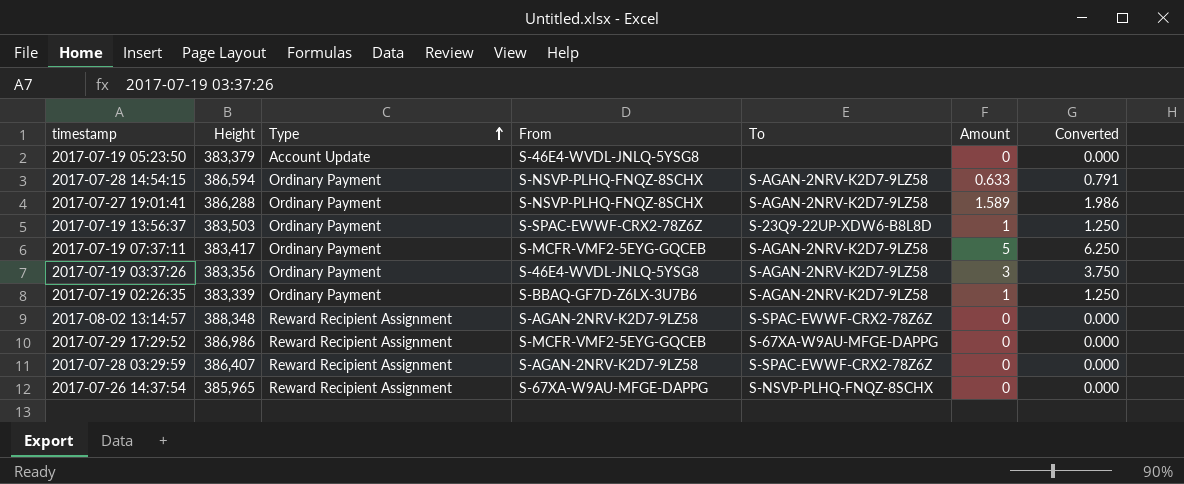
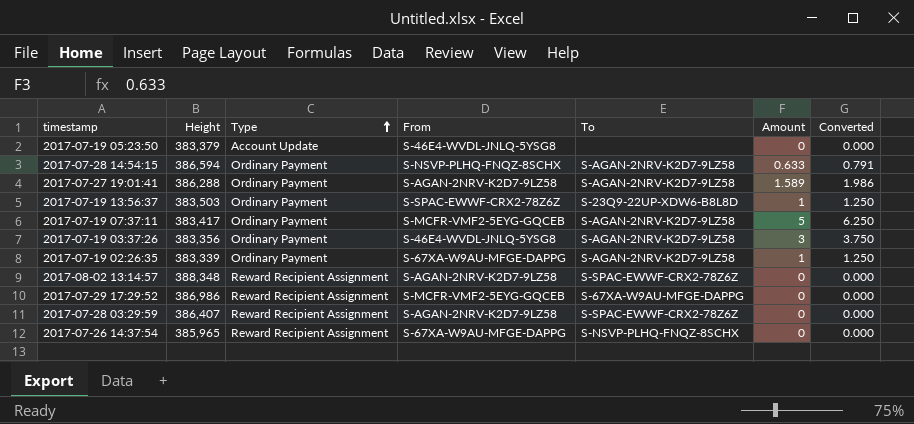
2017-07-27 19:01:41 | From: S-NSVP-PLHQ-FNQZ-8SCHX -> S-AGAN-2NRV-K2D7-9LZ58
2017-07-19 02:26:35 | From: S-BBAQ-GF7D-Z6LX-3U7B6 -> S-67XA-W9AU-MFGE-DAPPG

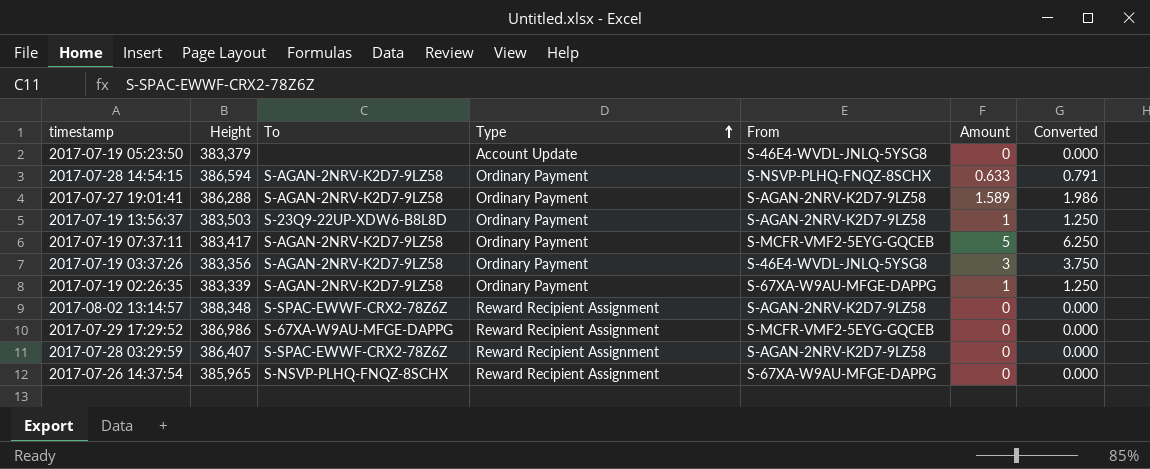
column To | position: 5 -> 3
2017-07-19 13:56:37 | From: S-SPAC-EWWF-CRX2-78Z6Z -> S-AGAN-2NRV-K2D7-9LZ58

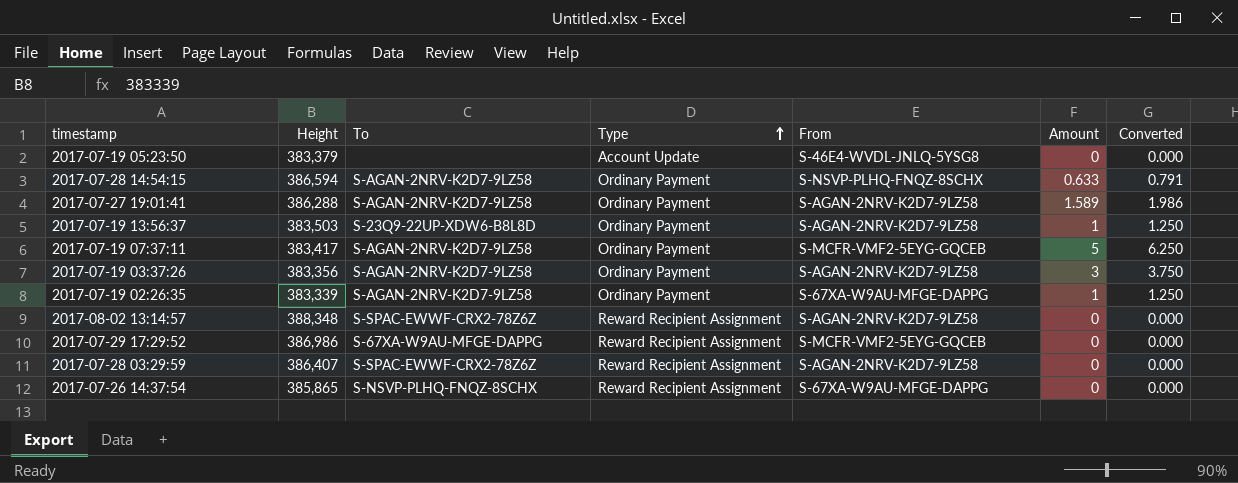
2017-07-19 03:37:26 | From: S-46E4-WVDL-JNLQ-5YSG8 -> S-AGAN-2NRV-K2D7-9LZ58
2017-07-26 14:37:54 | Height: 385,965 -> 385,865

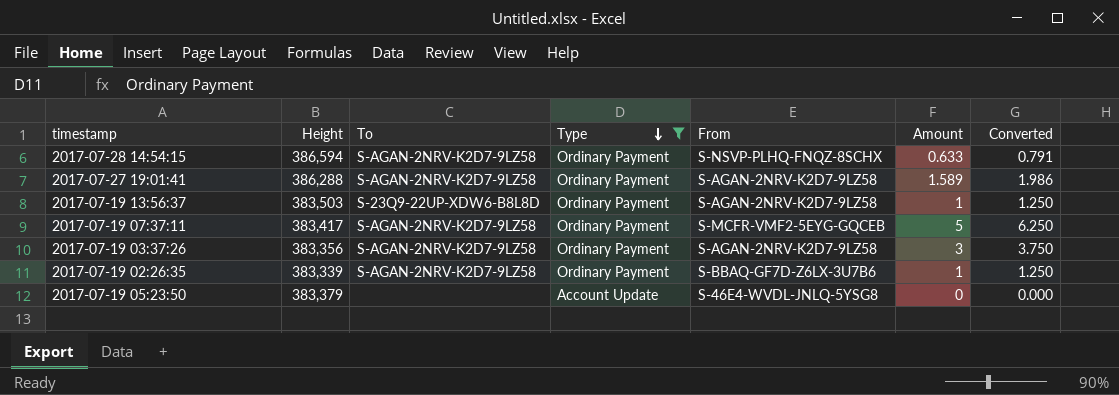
filter: none -> Type != Reward Recipient Assignment
row order: Type ascending -> Type descending
2017-07-19 02:26:35 | From: S-67XA-W9AU-MFGE-DAPPG -> S-BBAQ-GF7D-Z6LX-3U7B6

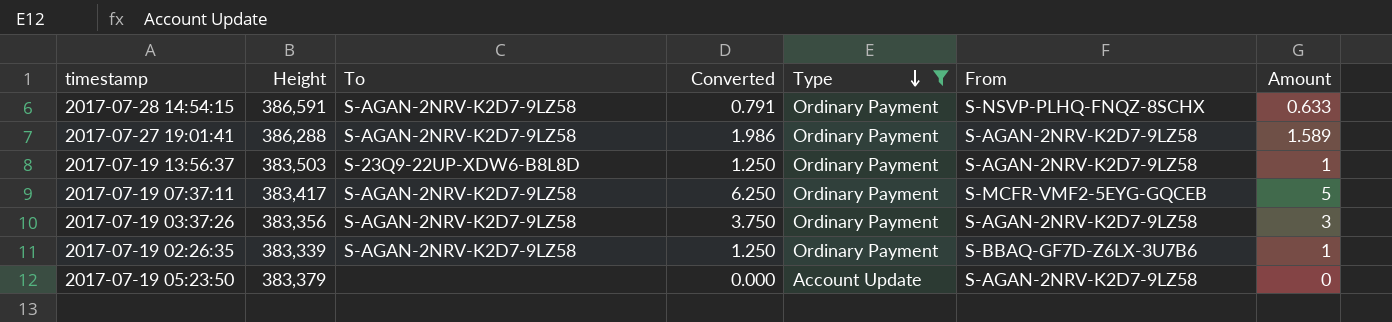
column Converted | position: 7 -> 4
2017-07-28 14:54:15 | Height: 386,594 -> 386,591
2017-07-19 05:23:50 | From: S-46E4-WVDL-JNLQ-5YSG8 -> S-AGAN-2NRV-K2D7-9LZ58

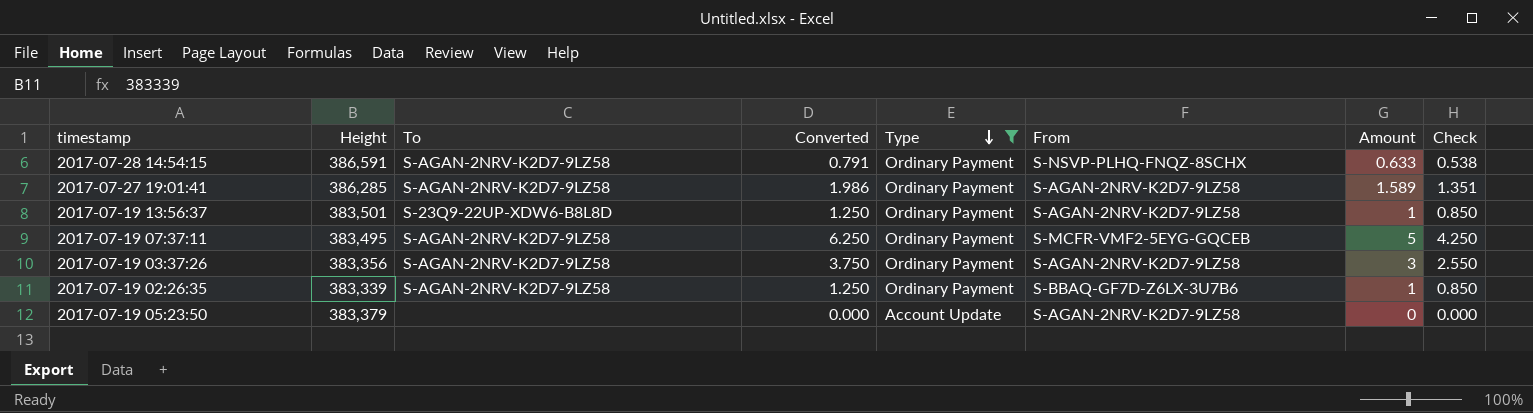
column Check | formula: none -> [Amount] * 0.85
2017-07-27 19:01:41 | Height: 386,288 -> 386,285
2017-07-19 13:56:37 | Height: 383,503 -> 383,501
2017-07-19 07:37:11 | Height: 383,417 -> 383,495

